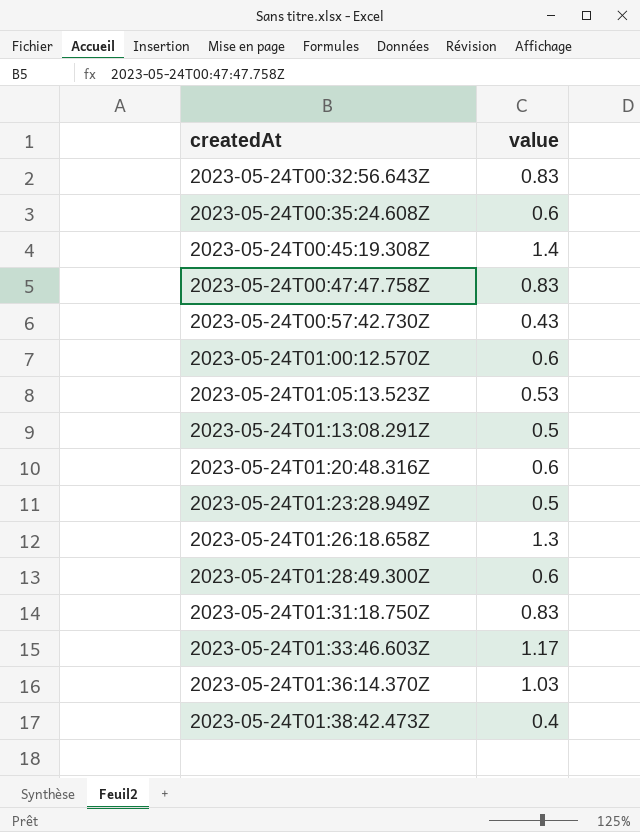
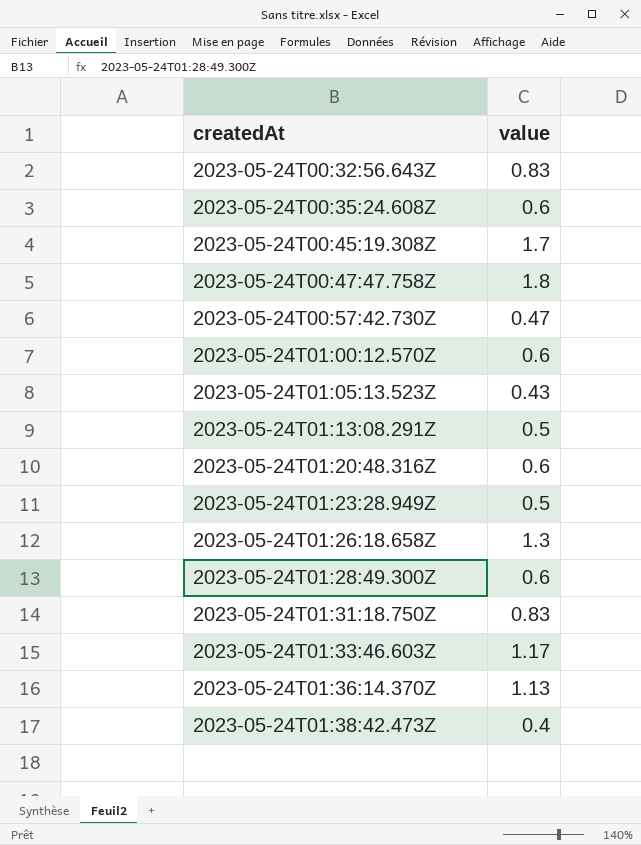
2023-05-24T00:45:19.308Z | value: 1.4 -> 1.7
2023-05-24T00:47:47.758Z | value: 0.83 -> 1.8
2023-05-24T00:57:42.730Z | value: 0.43 -> 0.47
2023-05-24T01:05:13.523Z | value: 0.53 -> 0.43
2023-05-24T01:36:14.370Z | value: 1.03 -> 1.13

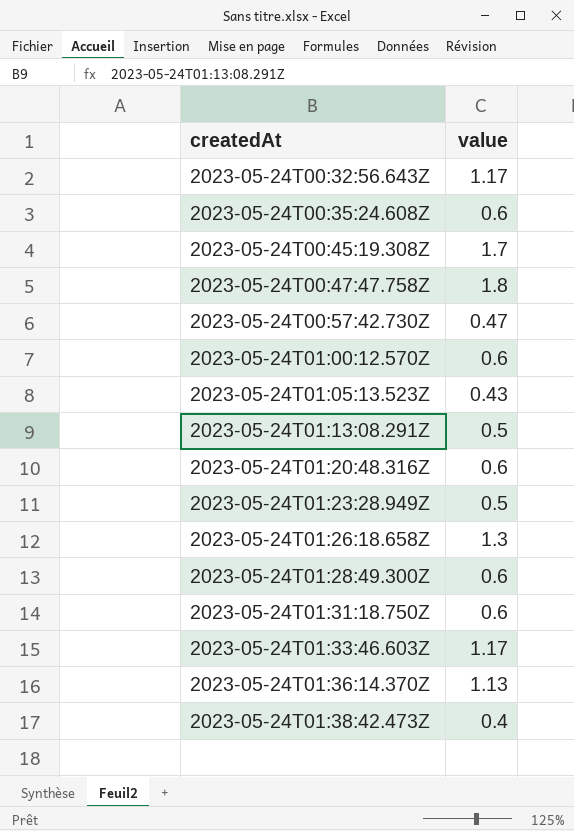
2023-05-24T00:32:56.643Z | value: 0.83 -> 1.17
2023-05-24T01:31:18.750Z | value: 0.83 -> 0.6

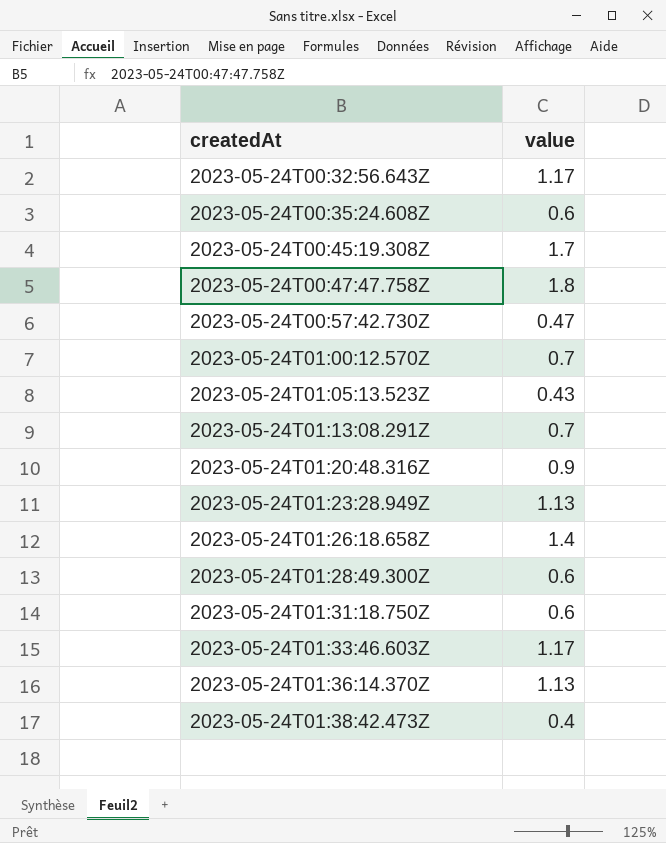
2023-05-24T01:00:12.570Z | value: 0.6 -> 0.7
2023-05-24T01:13:08.291Z | value: 0.5 -> 0.7
2023-05-24T01:20:48.316Z | value: 0.6 -> 0.9
2023-05-24T01:23:28.949Z | value: 0.5 -> 1.13
2023-05-24T01:26:18.658Z | value: 1.3 -> 1.4

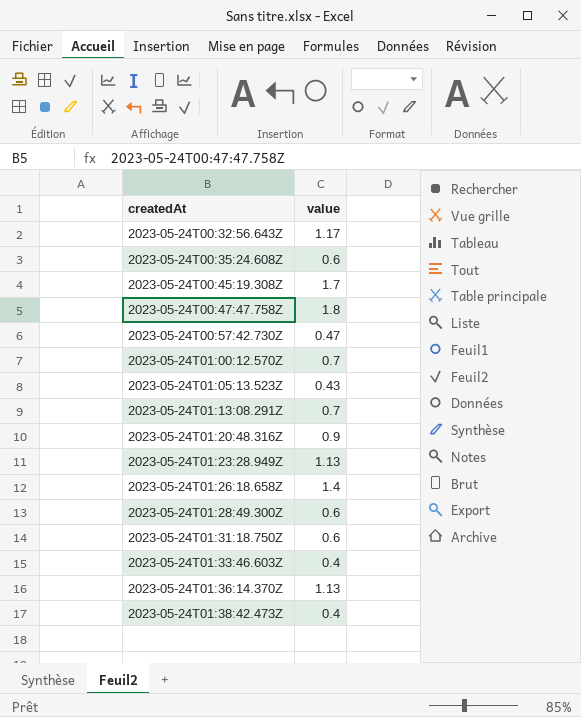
2023-05-24T01:33:46.603Z | value: 1.17 -> 0.4

